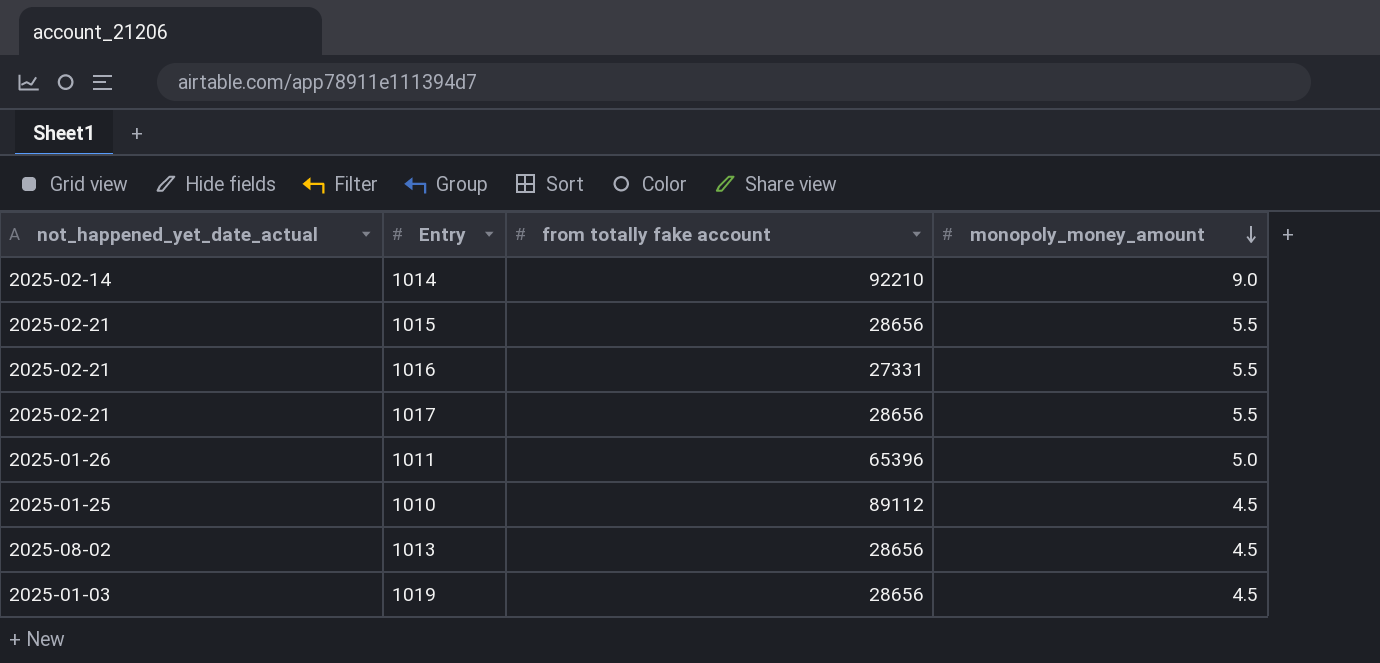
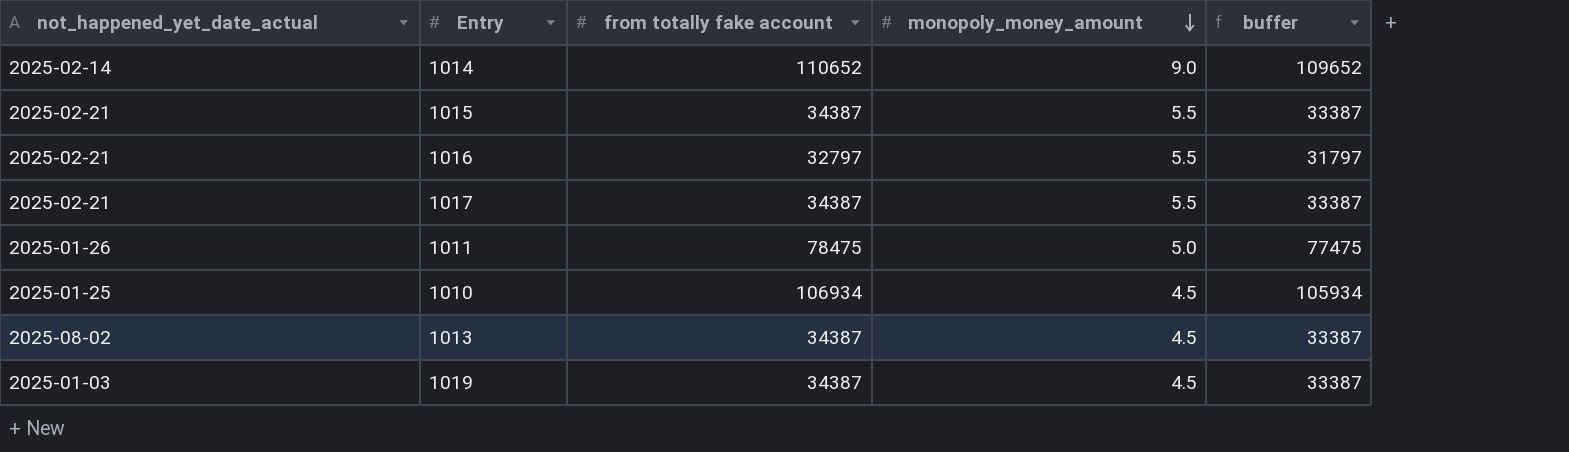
column buffer | formula: none -> [from totally fake account] - 1000
1014 | from totally fake account: 92210 -> 110652
1015 | from totally fake account: 28656 -> 34387
1016 | from totally fake account: 27331 -> 32797
1017 | from totally fake account: 28656 -> 34387
1011 | from totally fake account: 65396 -> 78475
1010 | from totally fake account: 89112 -> 106934
1013 | from totally fake account: 28656 -> 34387
1019 | from totally fake account: 28656 -> 34387

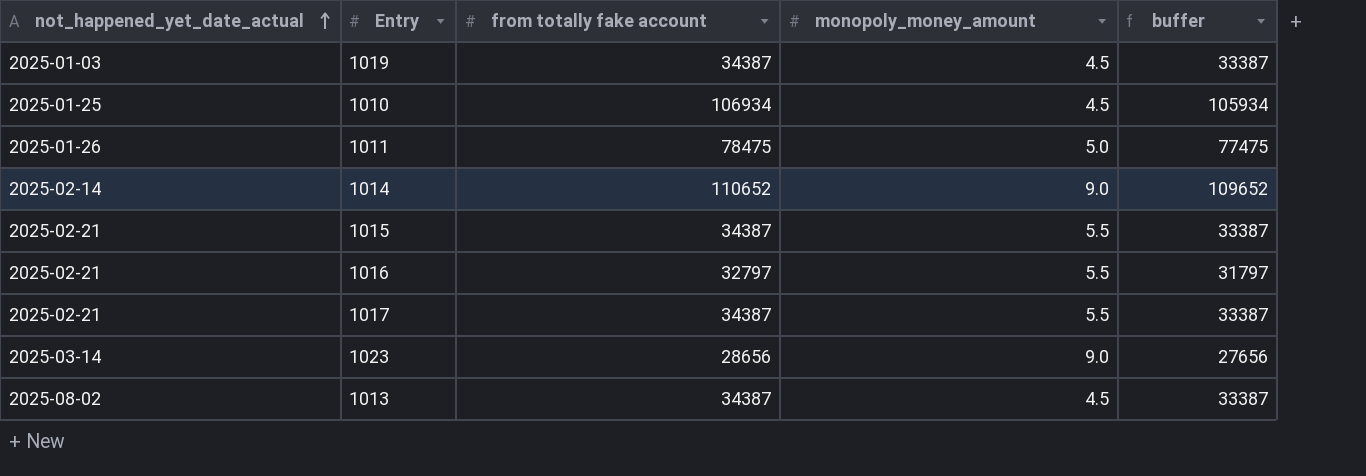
row order: monopoly_money_amount descending -> not_happened_yet_date_actual ascending
row 1023: none -> 2025-03-14 | 28656 | 9.0 | 27656

